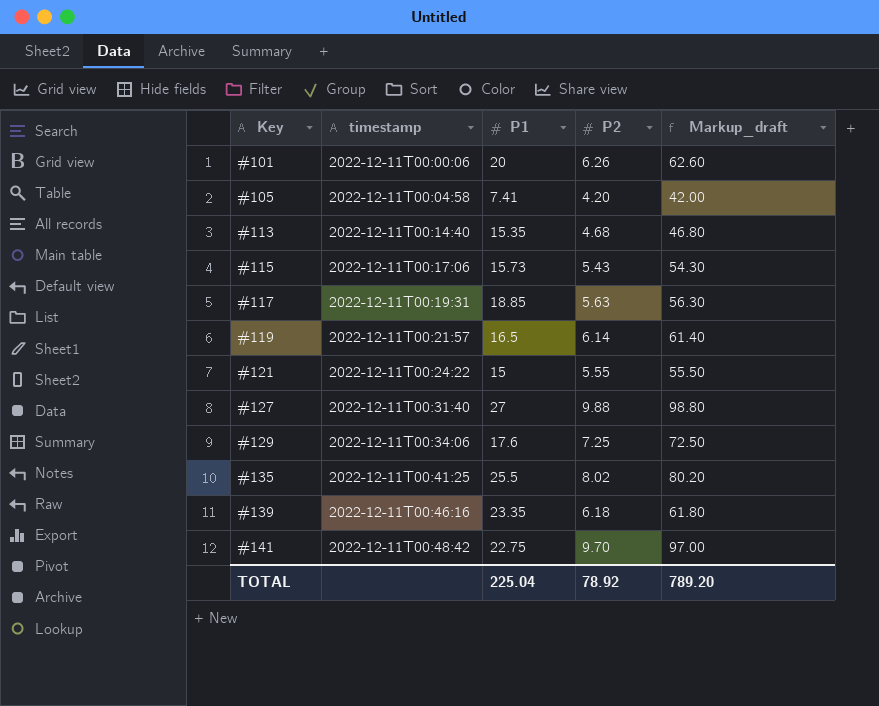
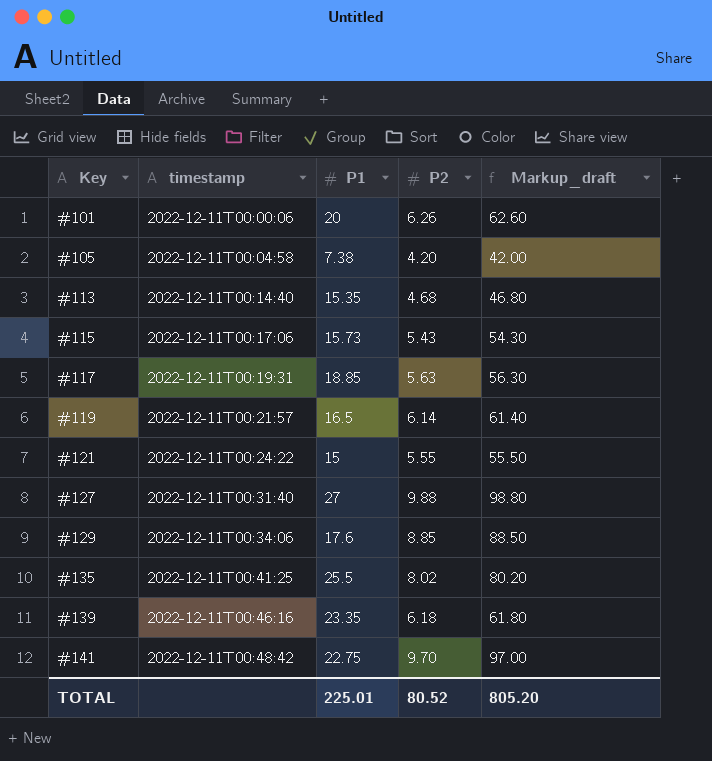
#105 | P1: 7.41 -> 7.38
#129 | P2: 7.25 -> 8.85
#129 | Markup_draft: 72.50 -> 88.50
TOTAL | P1: 225.04 -> 225.01
TOTAL | P2: 78.92 -> 80.52
TOTAL | Markup_draft: 789.20 -> 805.20

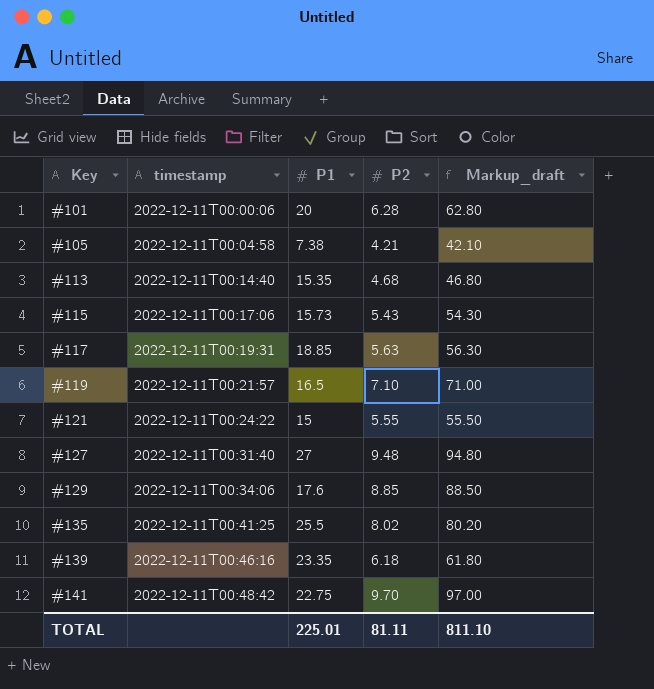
#101 | P2: 6.26 -> 6.28
#101 | Markup_draft: 62.60 -> 62.80
#105 | P2: 4.20 -> 4.21
#105 | Markup_draft: 42.00 -> 42.10
#119 | P2: 6.14 -> 7.10
#119 | Markup_draft: 61.40 -> 71.00
#127 | P2: 9.88 -> 9.48
#127 | Markup_draft: 98.80 -> 94.80
TOTAL | P2: 80.52 -> 81.11
TOTAL | Markup_draft: 805.20 -> 811.10

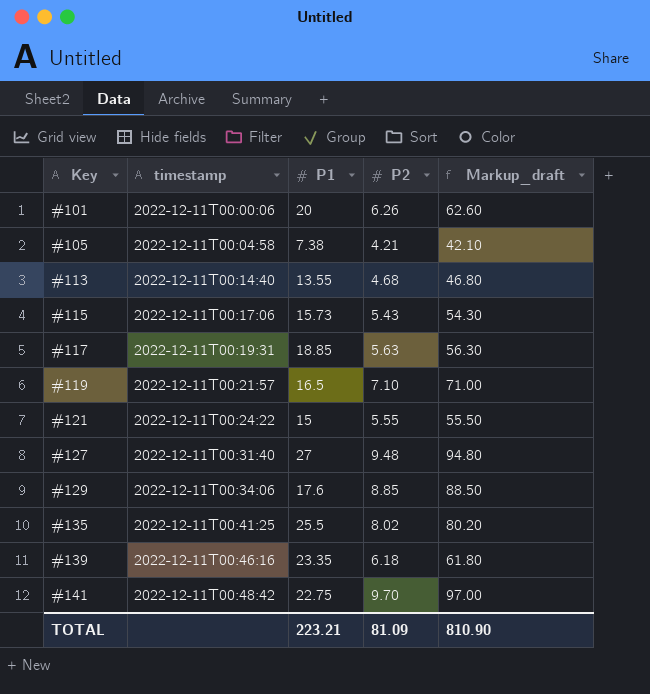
#101 | P2: 6.28 -> 6.26
#101 | Markup_draft: 62.80 -> 62.60
#113 | P1: 15.35 -> 13.55
TOTAL | P1: 225.01 -> 223.21
TOTAL | P2: 81.11 -> 81.09
TOTAL | Markup_draft: 811.10 -> 810.90

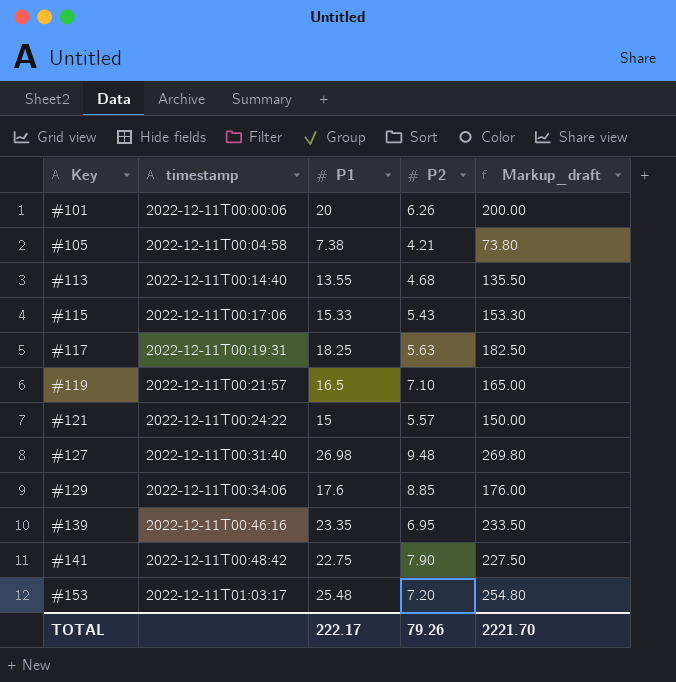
column Markup_draft | formula: [P2] * 10 -> [P1] * 10
row #135: 2022-12-11T00:41:25 | 25.5 | 8.02 | 80.20 -> none
#115 | P1: 15.73 -> 15.33
#117 | P1: 18.85 -> 18.25
#121 | P2: 5.55 -> 5.57
#127 | P1: 27 -> 26.98
#139 | P2: 6.18 -> 6.95
#141 | P2: 9.70 -> 7.90
row #153: none -> 2022-12-11T01:03:17 | 25.48 | 7.20 | 254.80
TOTAL | P1: 223.21 -> 222.17
TOTAL | P2: 81.09 -> 79.26
TOTAL | Markup_draft: 810.90 -> 2221.70

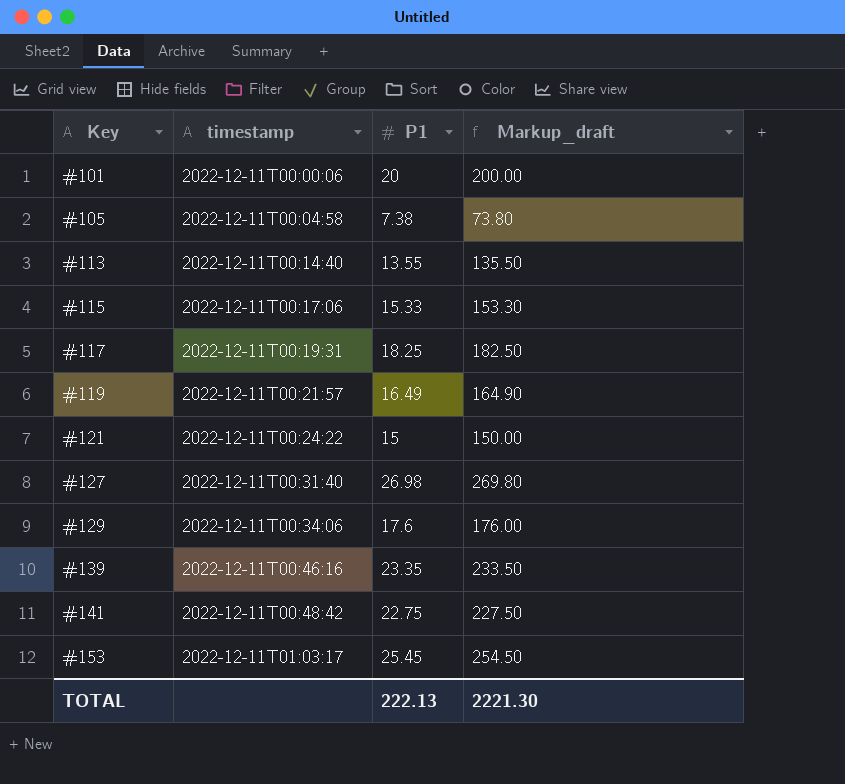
column P2 | position: 4 -> none
#119 | P1: 16.5 -> 16.49
#119 | Markup_draft: 165.00 -> 164.90
#153 | P1: 25.48 -> 25.45
#153 | Markup_draft: 254.80 -> 254.50
TOTAL | P1: 222.17 -> 222.13
TOTAL | Markup_draft: 2221.70 -> 2221.30

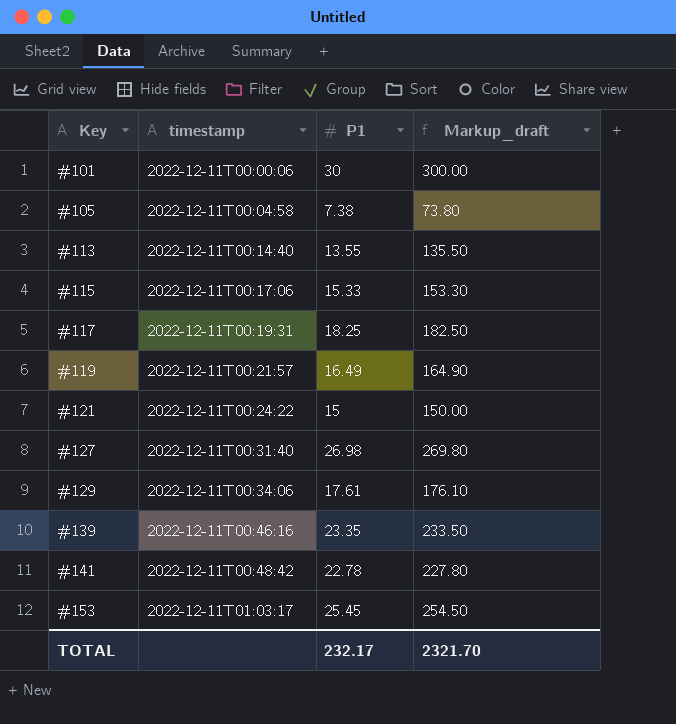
#101 | P1: 20 -> 30
#101 | Markup_draft: 200.00 -> 300.00
#129 | P1: 17.6 -> 17.61
#129 | Markup_draft: 176.00 -> 176.10
#141 | P1: 22.75 -> 22.78
#141 | Markup_draft: 227.50 -> 227.80
TOTAL | P1: 222.13 -> 232.17
TOTAL | Markup_draft: 2221.30 -> 2321.70

